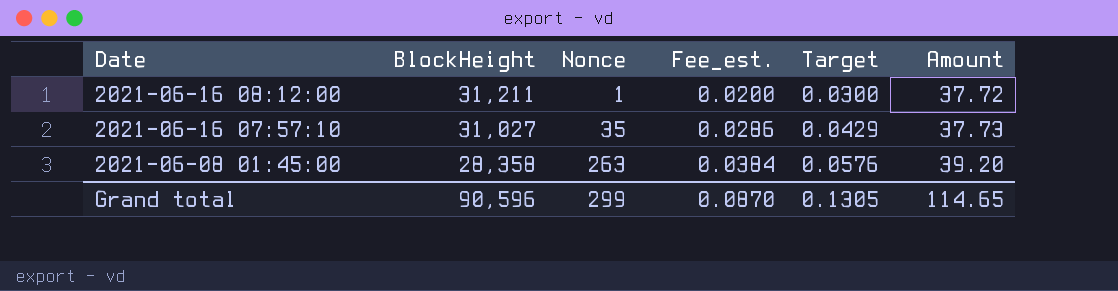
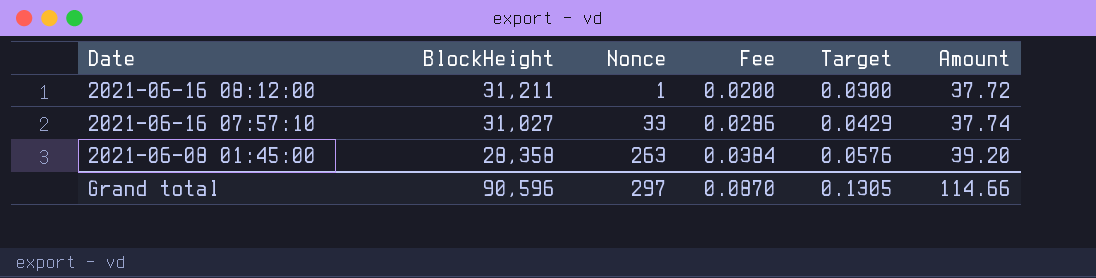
column name: Fee_est. -> Fee
2021-06-16 07:57:10 | Nonce: 35 -> 33
2021-06-16 07:57:10 | Amount: 37.73 -> 37.74
Grand total | Nonce: 299 -> 297
Grand total | Amount: 114.65 -> 114.66

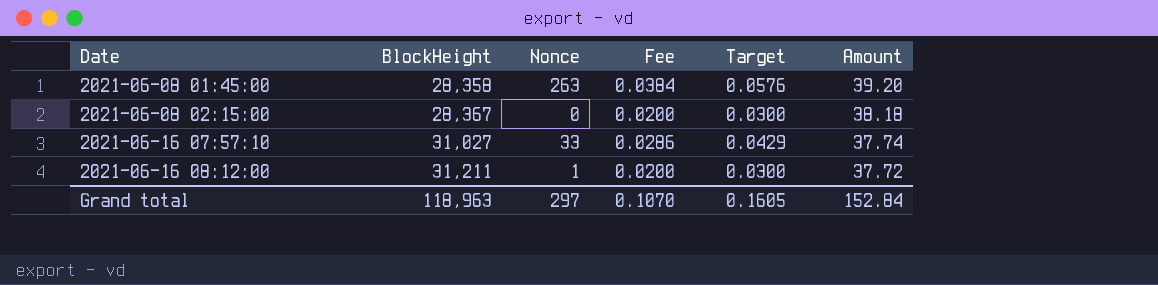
row order: Date descending -> Date ascending
row 2021-06-08 02:15:00: none -> 28,367 | 0 | 0.0200 | 0.0300 | 38.18
Grand total | BlockHeight: 90,596 -> 118,963
Grand total | Fee: 0.0870 -> 0.1070
Grand total | Target: 0.1305 -> 0.1605
Grand total | Amount: 114.66 -> 152.84

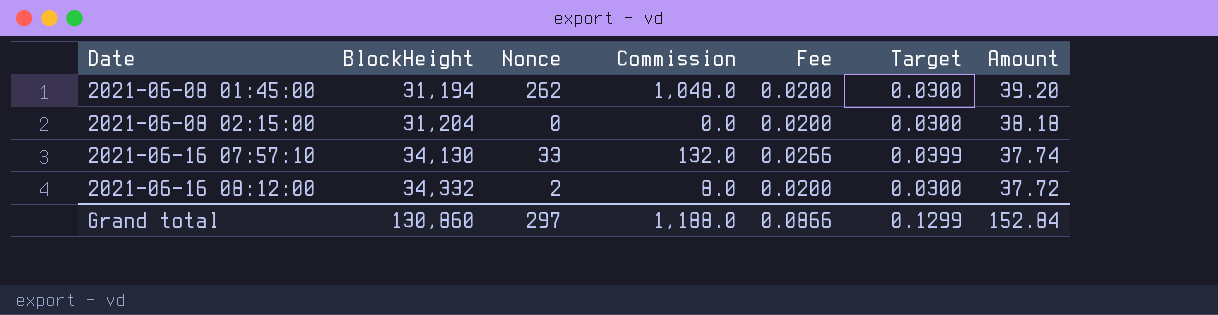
column Commission | formula: none -> [Nonce] * 4
2021-06-08 01:45:00 | BlockHeight: 28,358 -> 31,194
2021-06-08 01:45:00 | Nonce: 263 -> 262
2021-06-08 01:45:00 | Fee: 0.0384 -> 0.0200
2021-06-08 01:45:00 | Target: 0.0576 -> 0.0300
2021-06-08 02:15:00 | BlockHeight: 28,367 -> 31,204
2021-06-16 07:57:10 | BlockHeight: 31,027 -> 34,130
2021-06-16 07:57:10 | Fee: 0.0286 -> 0.0266
2021-06-16 07:57:10 | Target: 0.0429 -> 0.0399
2021-06-16 08:12:00 | BlockHeight: 31,211 -> 34,332
2021-06-16 08:12:00 | Nonce: 1 -> 2
Grand total | BlockHeight: 118,963 -> 130,860
Grand total | Fee: 0.1070 -> 0.0866
Grand total | Target: 0.1605 -> 0.1299

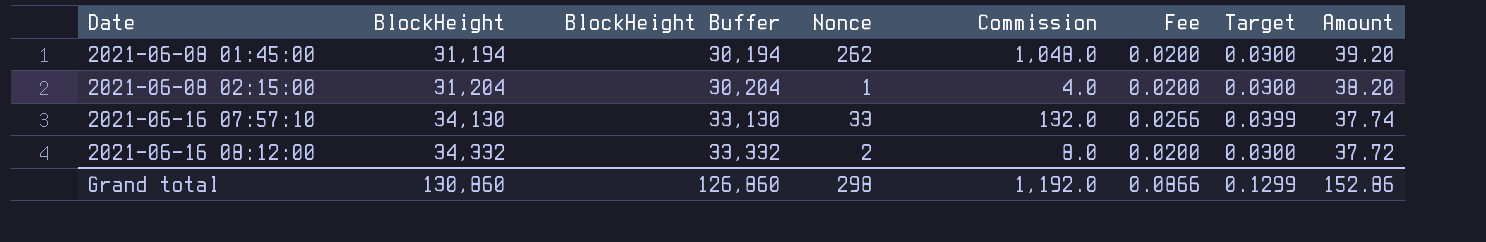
column BlockHeight Buffer | formula: none -> [BlockHeight] - 1000
2021-06-08 02:15:00 | Nonce: 0 -> 1
2021-06-08 02:15:00 | Commission: 0.0 -> 4.0
2021-06-08 02:15:00 | Amount: 38.18 -> 38.20
Grand total | Nonce: 297 -> 298
Grand total | Commission: 1,188.0 -> 1,192.0
Grand total | Amount: 152.84 -> 152.86

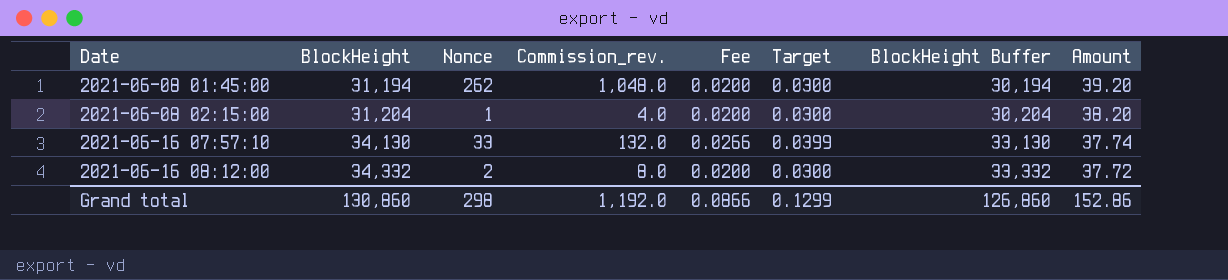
column name: Commission -> Commission_rev.
column BlockHeight Buffer | position: 3 -> 7

